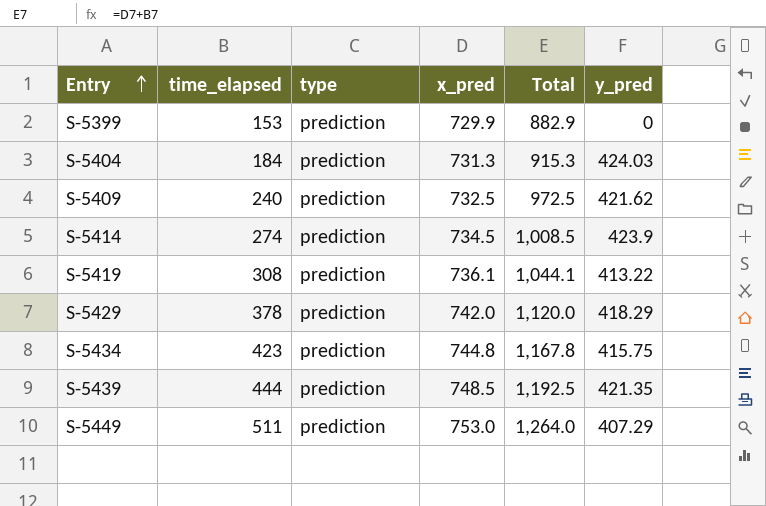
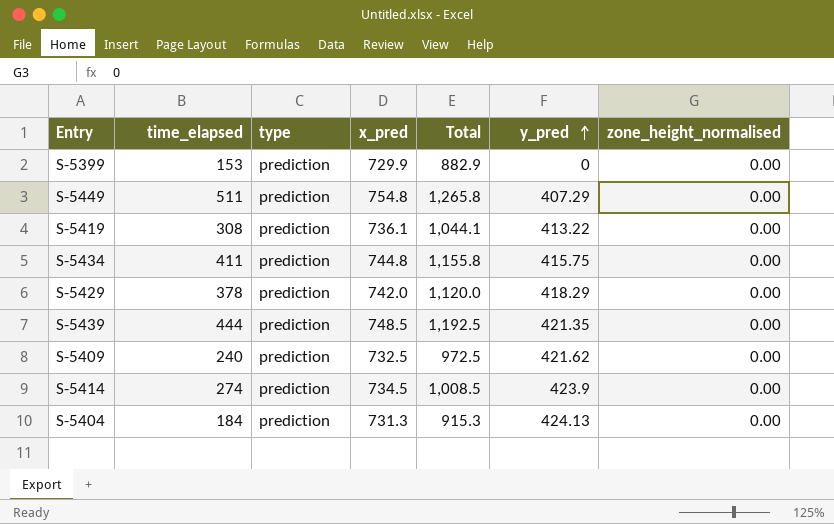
row order: Entry ascending -> y_pred ascending
column zone_height_normalised | position: none -> 7
S-5449 | x_pred: 753.0 -> 754.8
S-5449 | Total: 1,264.0 -> 1,265.8
S-5434 | time_elapsed: 423 -> 411
S-5434 | Total: 1,167.8 -> 1,155.8
S-5404 | y_pred: 424.03 -> 424.13

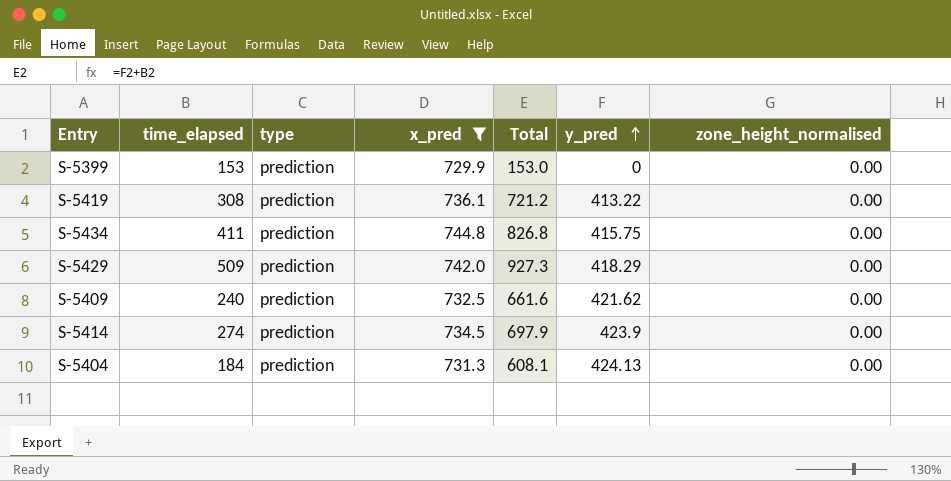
filter: none -> x_pred <= 744.8
column Total | formula: [time_elapsed] + [x_pred] -> [time_elapsed] + [y_pred]
S-5429 | time_elapsed: 378 -> 509

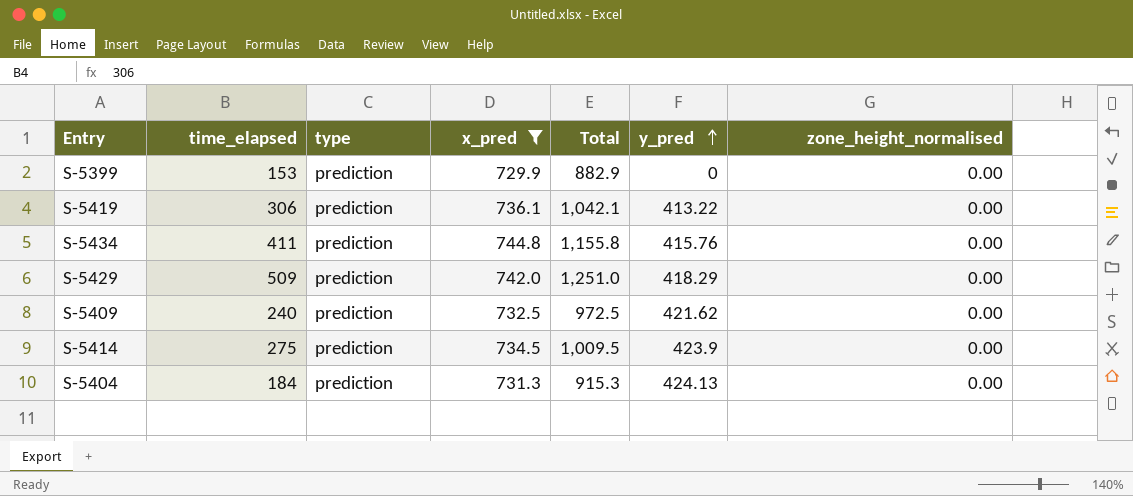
column Total | formula: [time_elapsed] + [y_pred] -> [time_elapsed] + [x_pred]
S-5419 | time_elapsed: 308 -> 306
S-5434 | y_pred: 415.75 -> 415.76
S-5414 | time_elapsed: 274 -> 275

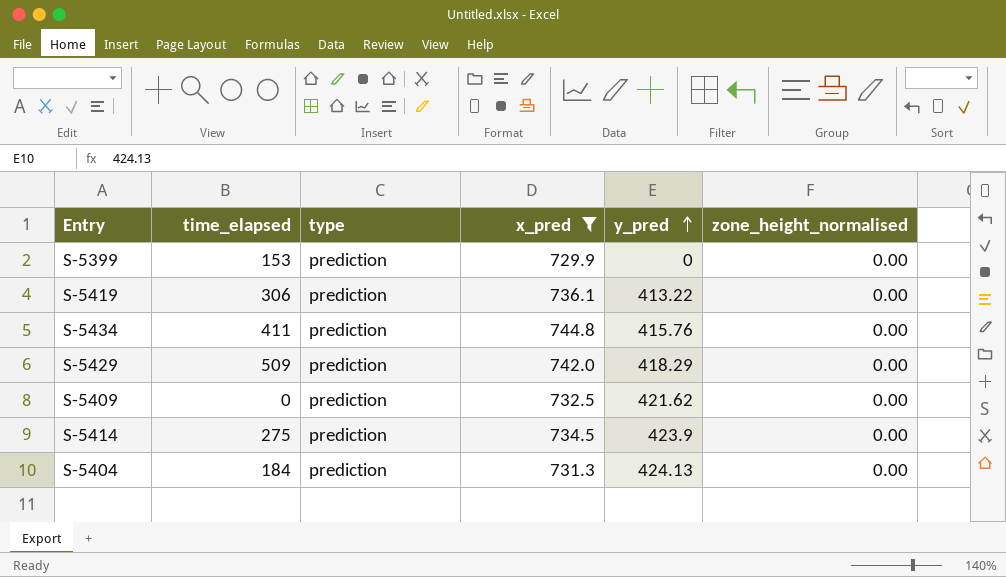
column Total | formula: [time_elapsed] + [x_pred] -> none
S-5409 | time_elapsed: 240 -> 0

